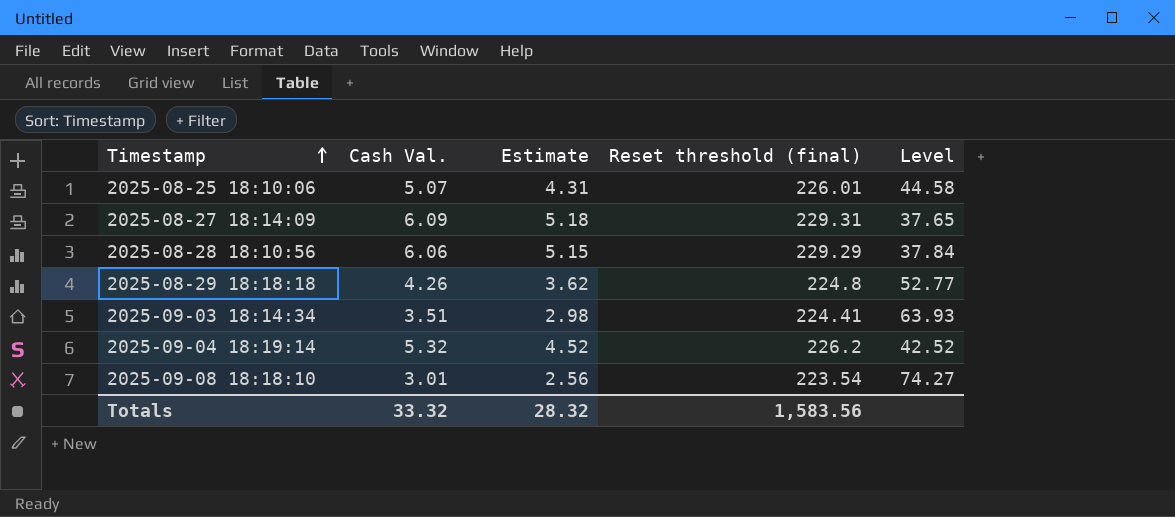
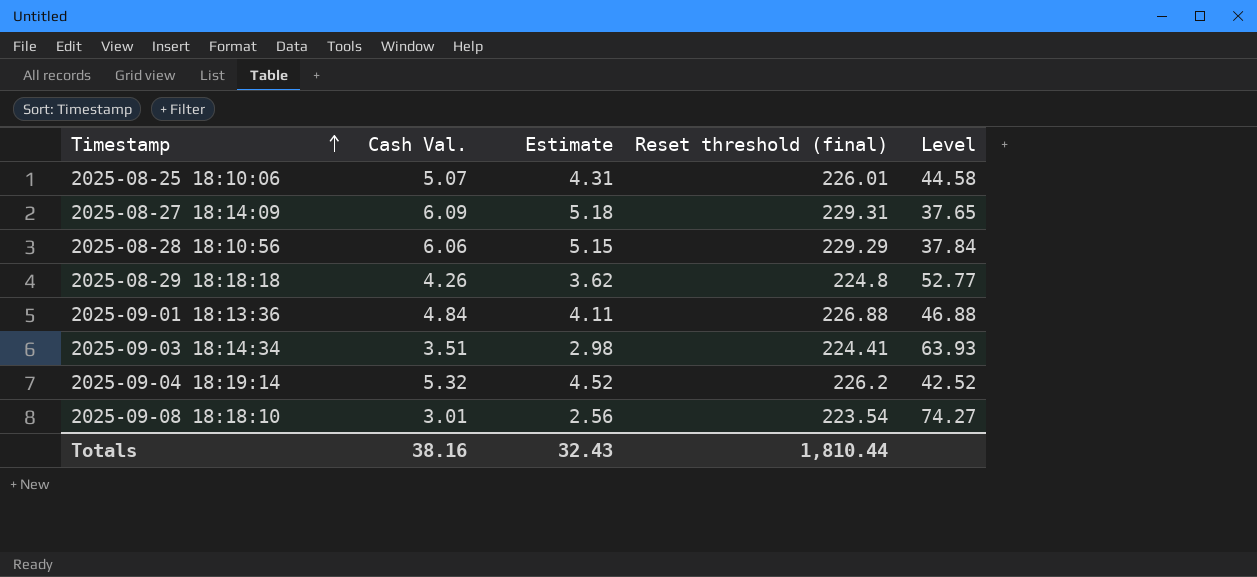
row 2025-09-01 18:13:36: none -> 4.84 | 4.11 | 226.88 | 46.88
Totals | Cash Val.: 33.32 -> 38.16
Totals | Estimate: 28.32 -> 32.43
Totals | Reset threshold (final): 1,583.56 -> 1,810.44

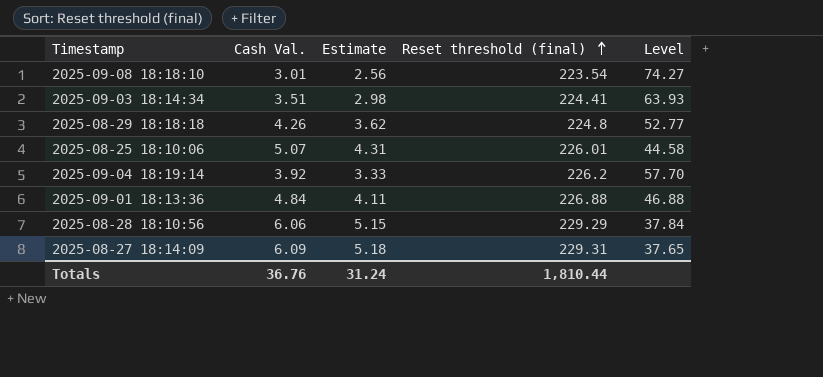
row order: Timestamp ascending -> Reset threshold (final) ascending
2025-09-04 18:19:14 | Cash Val.: 5.32 -> 3.92
2025-09-04 18:19:14 | Estimate: 4.52 -> 3.33
2025-09-04 18:19:14 | Level: 42.52 -> 57.70
Totals | Cash Val.: 38.16 -> 36.76
Totals | Estimate: 32.43 -> 31.24

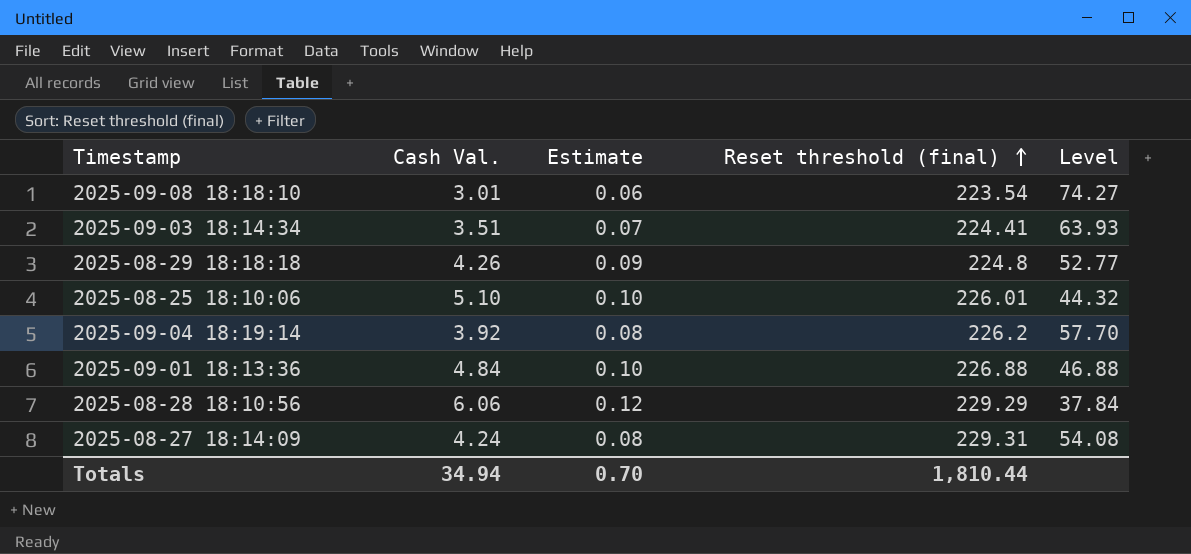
column Estimate | formula: [Cash Val.] * 0.85 -> [Cash Val.] * 0.02
2025-08-25 18:10:06 | Cash Val.: 5.07 -> 5.10
2025-08-25 18:10:06 | Level: 44.58 -> 44.32
2025-08-27 18:14:09 | Cash Val.: 6.09 -> 4.24
2025-08-27 18:14:09 | Level: 37.65 -> 54.08
Totals | Cash Val.: 36.76 -> 34.94
Totals | Estimate: 31.24 -> 0.70

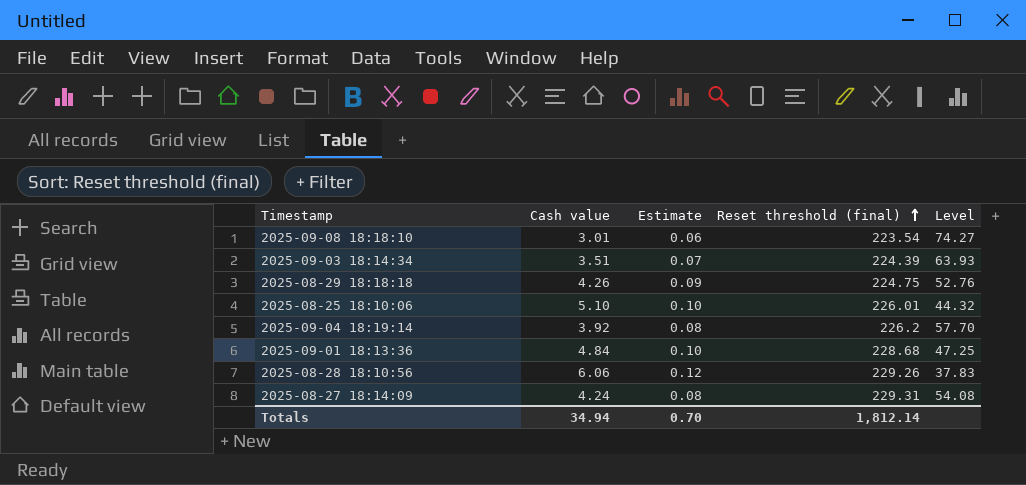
column name: Cash Val. -> Cash value
2025-09-03 18:14:34 | Reset threshold (final): 224.41 -> 224.39
2025-08-29 18:18:18 | Reset threshold (final): 224.8 -> 224.75
2025-08-29 18:18:18 | Level: 52.77 -> 52.76
2025-09-01 18:13:36 | Reset threshold (final): 226.88 -> 228.68
2025-09-01 18:13:36 | Level: 46.88 -> 47.25
2025-08-28 18:10:56 | Reset threshold (final): 229.29 -> 229.26
2025-08-28 18:10:56 | Level: 37.84 -> 37.83
Totals | Reset threshold (final): 1,810.44 -> 1,812.14

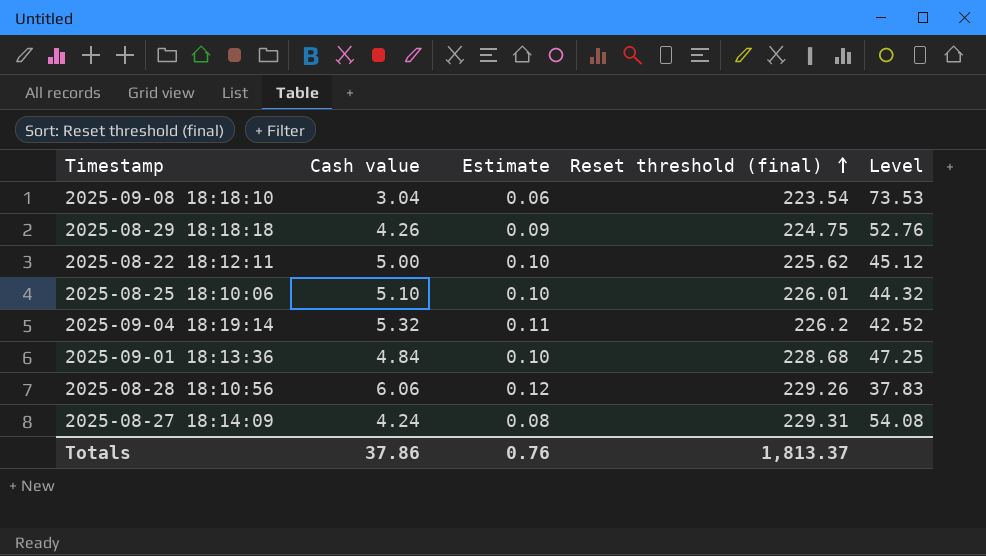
row 2025-09-03 18:14:34: 3.51 | 0.07 | 224.39 | 63.93 -> none
2025-09-08 18:18:10 | Cash value: 3.01 -> 3.04
2025-09-08 18:18:10 | Level: 74.27 -> 73.53
row 2025-08-22 18:12:11: none -> 5.00 | 0.10 | 225.62 | 45.12
2025-09-04 18:19:14 | Cash value: 3.92 -> 5.32
2025-09-04 18:19:14 | Estimate: 0.08 -> 0.11
2025-09-04 18:19:14 | Level: 57.70 -> 42.52
Totals | Cash value: 34.94 -> 37.86
Totals | Estimate: 0.70 -> 0.76
Totals | Reset threshold (final): 1,812.14 -> 1,813.37

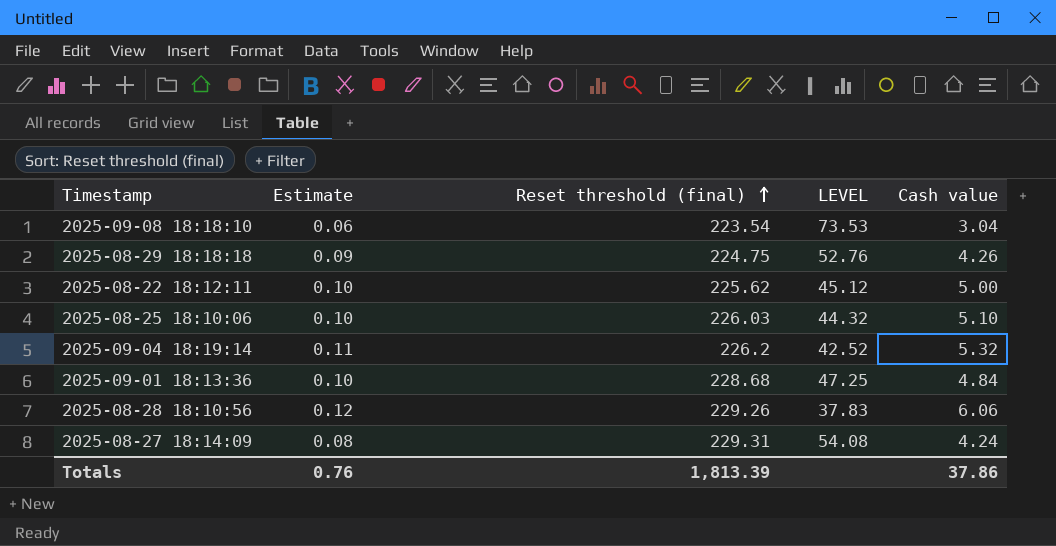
column name: Level -> LEVEL
column Cash value | position: 2 -> 5
2025-08-25 18:10:06 | Reset threshold (final): 226.01 -> 226.03
Totals | Reset threshold (final): 1,813.37 -> 1,813.39

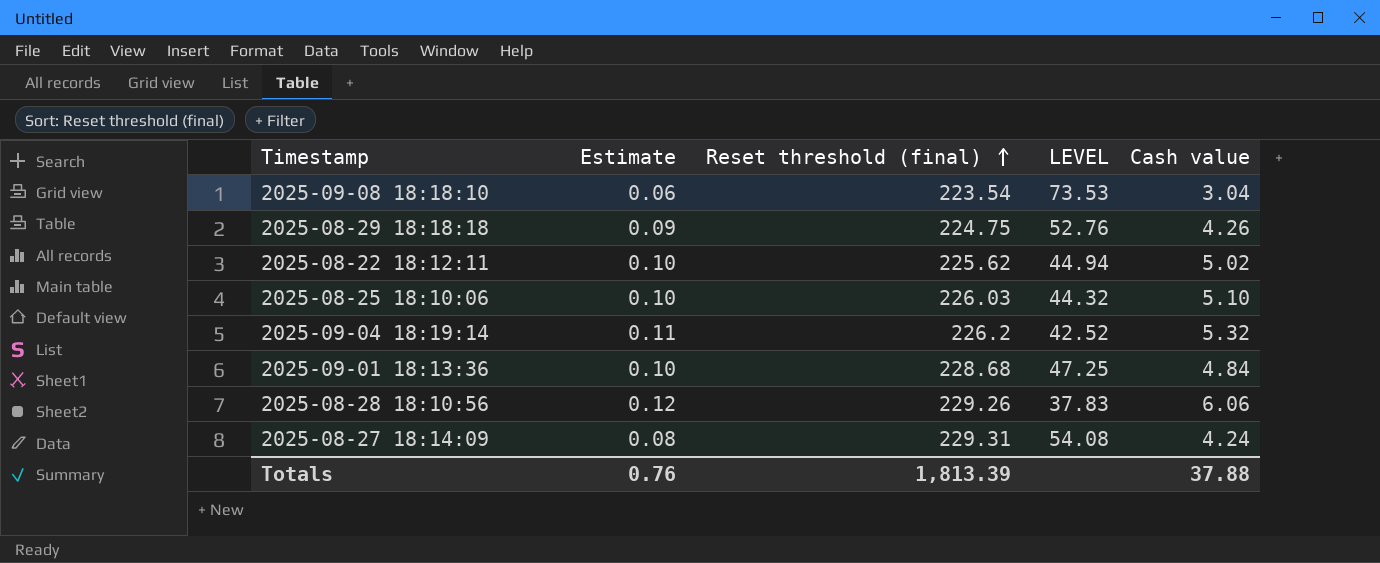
2025-08-22 18:12:11 | LEVEL: 45.12 -> 44.94
2025-08-22 18:12:11 | Cash value: 5.00 -> 5.02
Totals | Cash value: 37.86 -> 37.88

